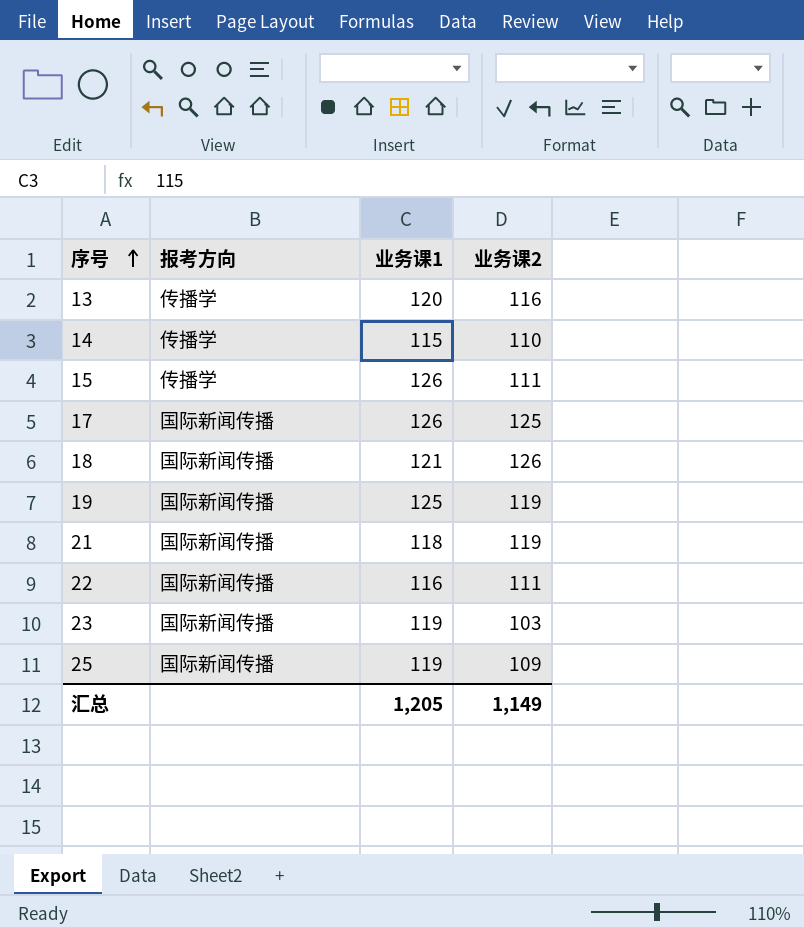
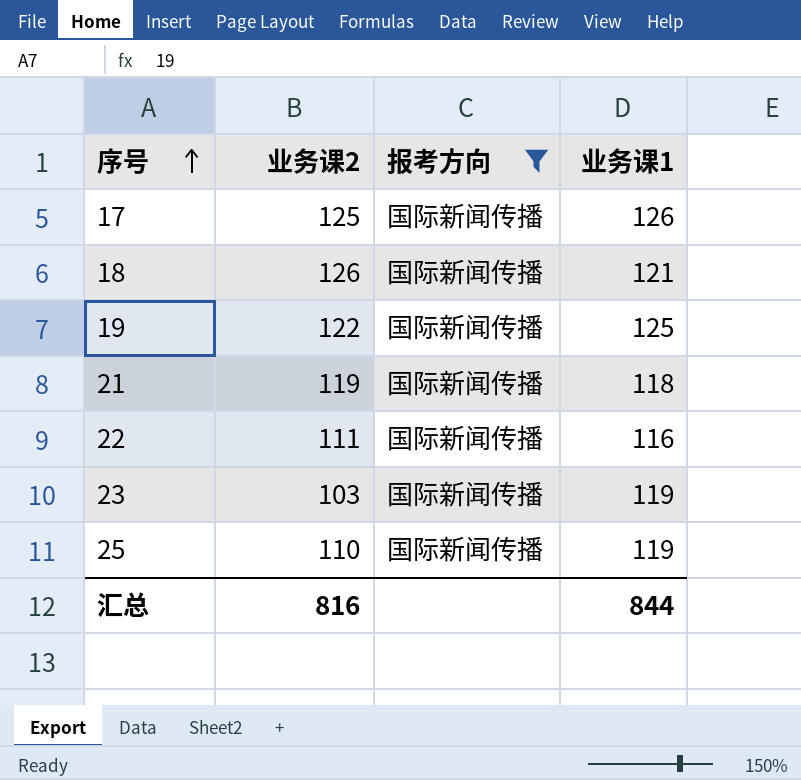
filter: none -> 报考方向 = 国际新闻传播
column 业务课2 | position: 4 -> 2
19 | 业务课2: 119 -> 122
25 | 业务课2: 109 -> 110
汇总 | 业务课2: 1,149 -> 816
汇总 | 业务课1: 1,205 -> 844

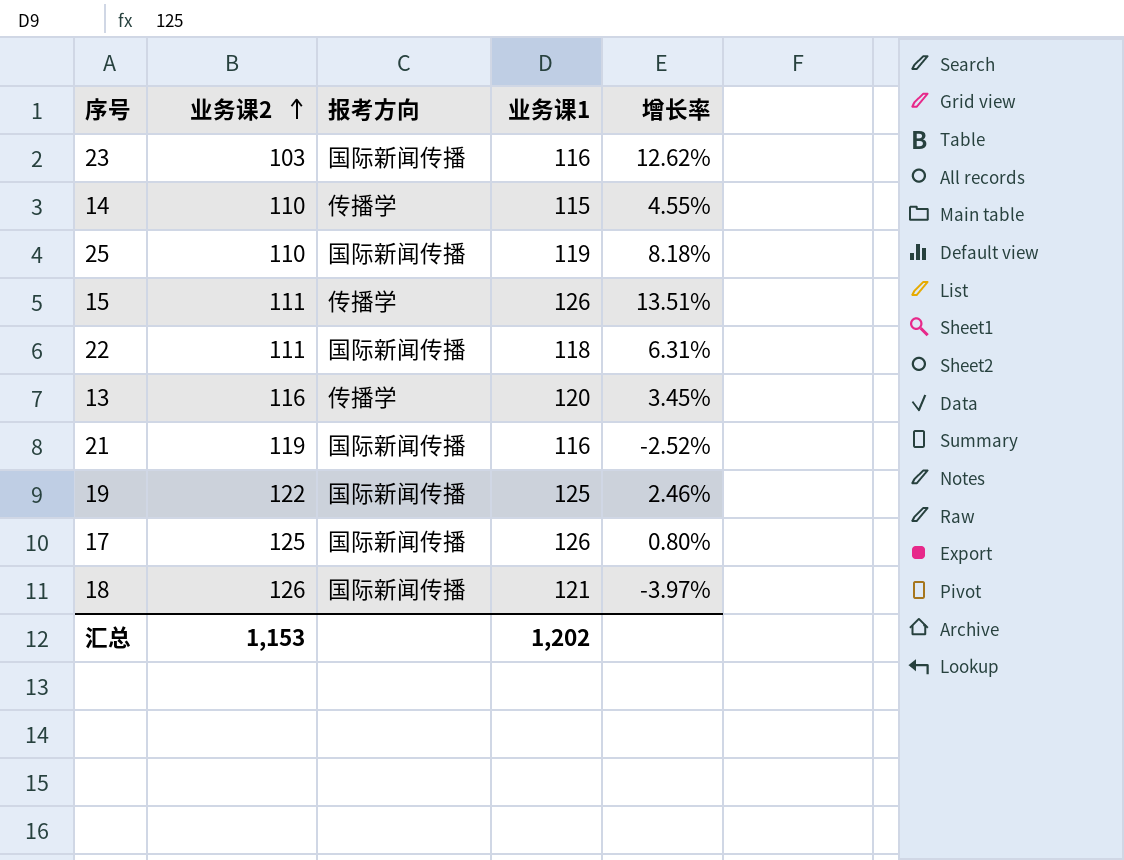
filter: 报考方向 = 国际新闻传播 -> none
row order: 序号 ascending -> 业务课2 ascending
column 增长率 | formula: none -> ([业务课1] - [业务课2]) / [业务课2]
23 | 业务课1: 119 -> 116
22 | 业务课1: 116 -> 118
21 | 业务课1: 118 -> 116
汇总 | 业务课2: 816 -> 1,153
汇总 | 业务课1: 844 -> 1,202

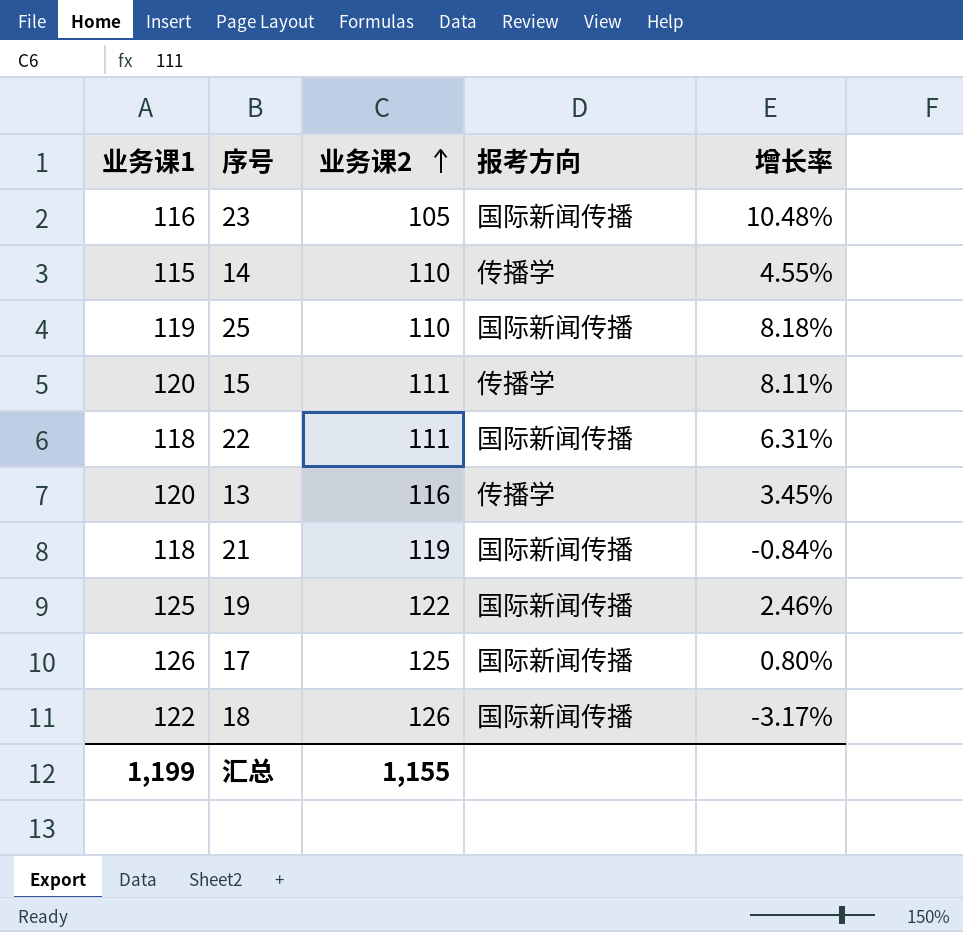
column 业务课1 | position: 4 -> 1
23 | 业务课2: 103 -> 105
23 | 增长率: 12.62% -> 10.48%
15 | 业务课1: 126 -> 120
15 | 增长率: 13.51% -> 8.11%
21 | 业务课1: 116 -> 118
21 | 增长率: -2.52% -> -0.84%
18 | 业务课1: 121 -> 122
18 | 增长率: -3.97% -> -3.17%
汇总 | 业务课1: 1,202 -> 1,199
汇总 | 业务课2: 1,153 -> 1,155

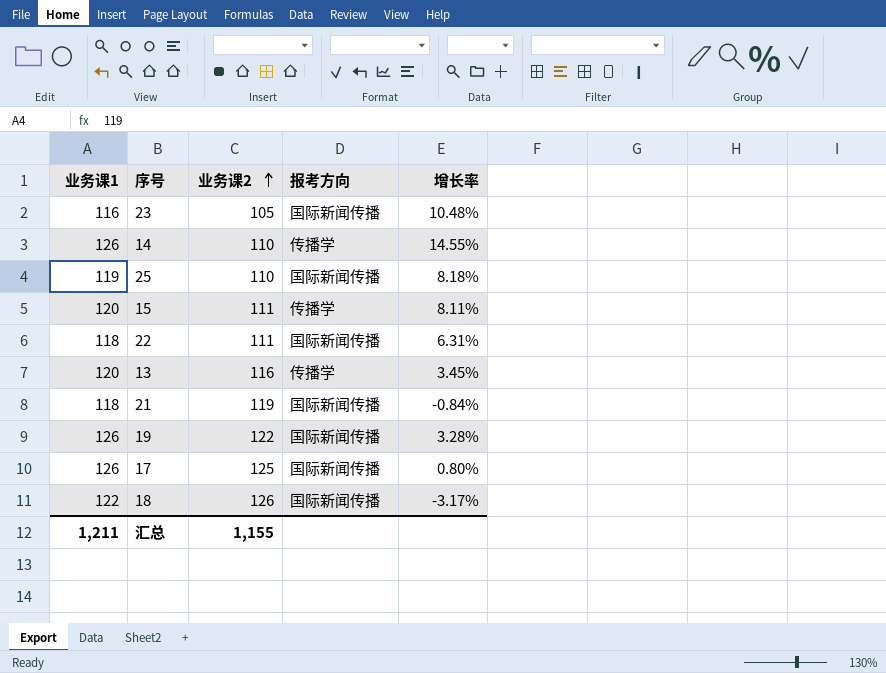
14 | 业务课1: 115 -> 126
14 | 增长率: 4.55% -> 14.55%
19 | 业务课1: 125 -> 126
19 | 增长率: 2.46% -> 3.28%
汇总 | 业务课1: 1,199 -> 1,211

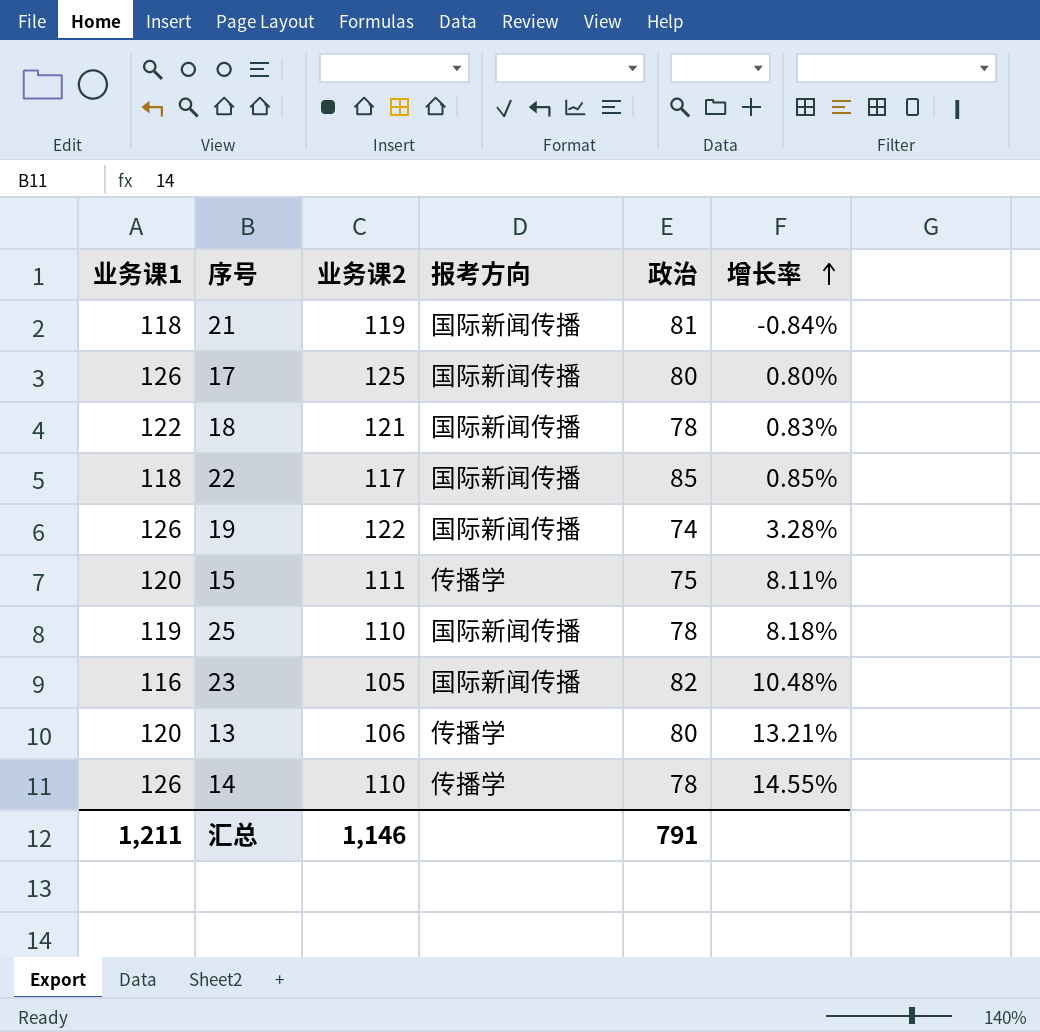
row order: 业务课2 ascending -> 增长率 ascending
column 政治 | position: none -> 5
18 | 业务课2: 126 -> 121
18 | 增长率: -3.17% -> 0.83%
22 | 业务课2: 111 -> 117
22 | 增长率: 6.31% -> 0.85%
13 | 业务课2: 116 -> 106
13 | 增长率: 3.45% -> 13.21%
汇总 | 业务课2: 1,155 -> 1,146

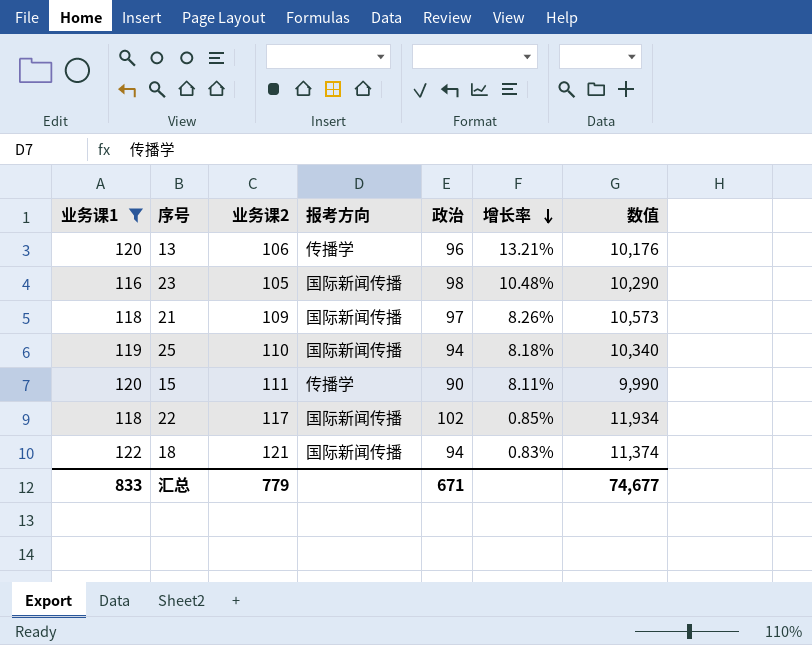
filter: none -> 业务课1 != 126
row order: 增长率 ascending -> 增长率 descending
column 数值 | formula: none -> [业务课2] * [政治]
13 | 政治: 80 -> 96
23 | 政治: 82 -> 98
21 | 业务课2: 119 -> 109
21 | 政治: 81 -> 97
21 | 增长率: -0.84% -> 8.26%
25 | 政治: 78 -> 94
15 | 政治: 75 -> 90
22 | 政治: 85 -> 102
18 | 政治: 78 -> 94
汇总 | 业务课1: 1,211 -> 833
汇总 | 业务课2: 1,146 -> 779
汇总 | 政治: 791 -> 671

